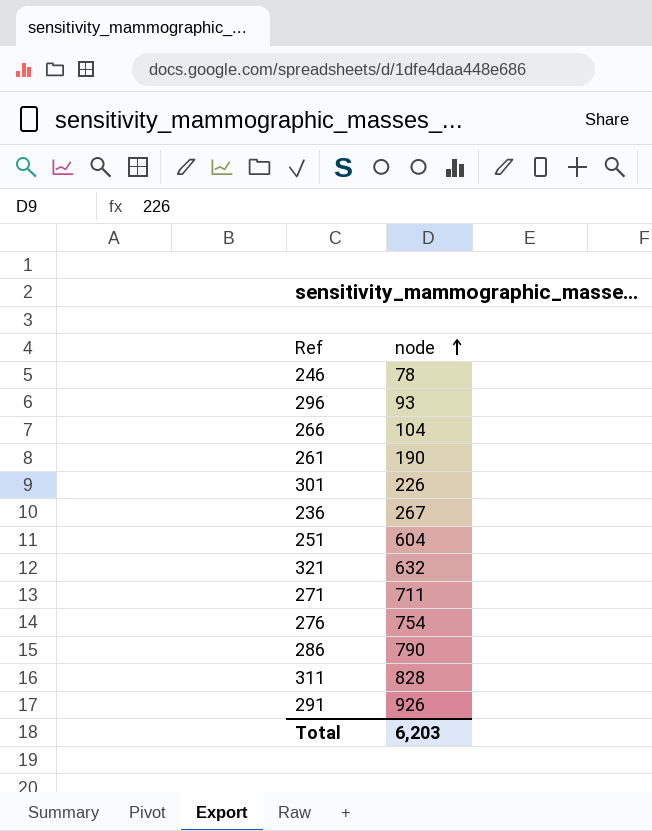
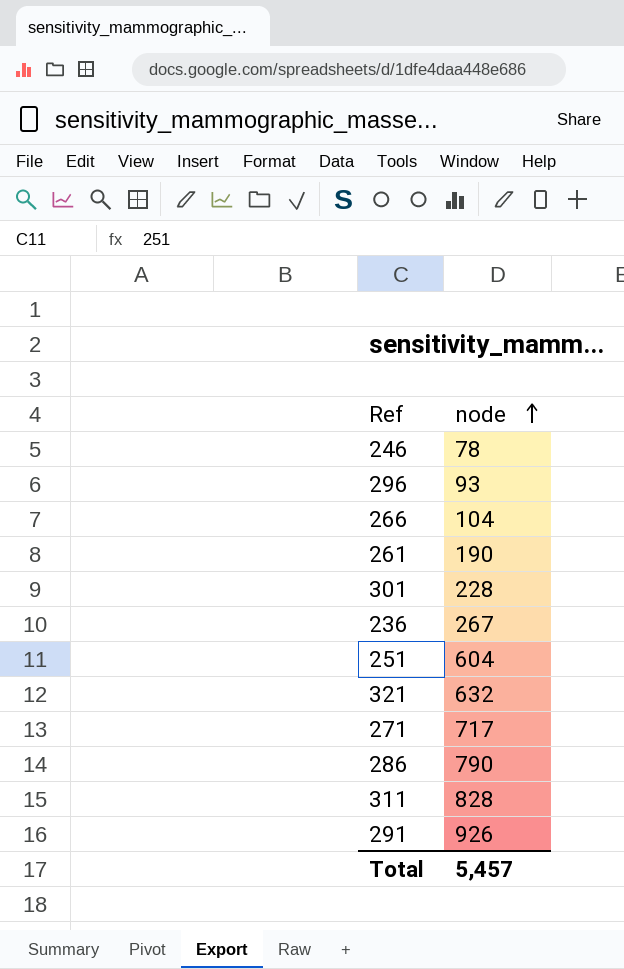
row 276: 754 -> none
301 | node: 226 -> 228
271 | node: 711 -> 717
Total | node: 6,203 -> 5,457

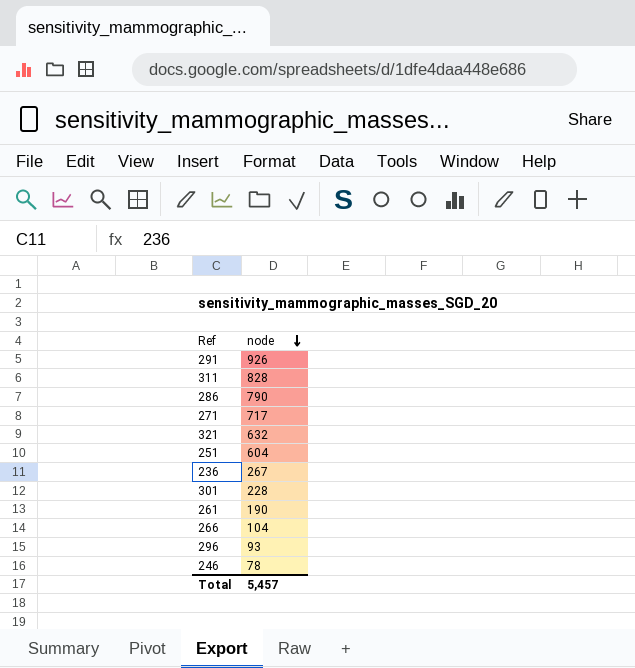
row order: node ascending -> node descending

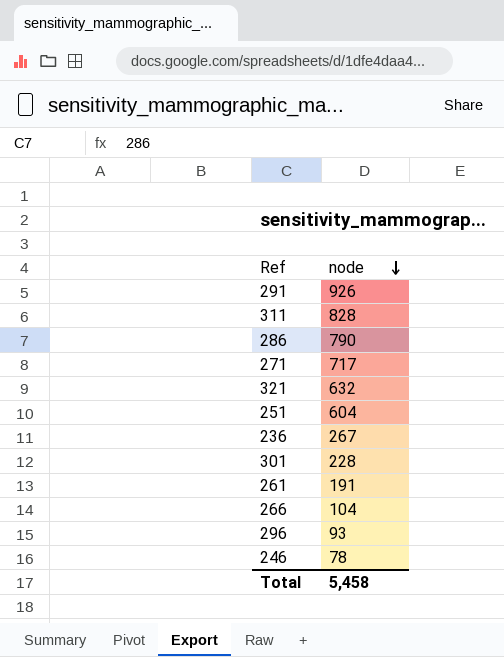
261 | node: 190 -> 191
Total | node: 5,457 -> 5,458

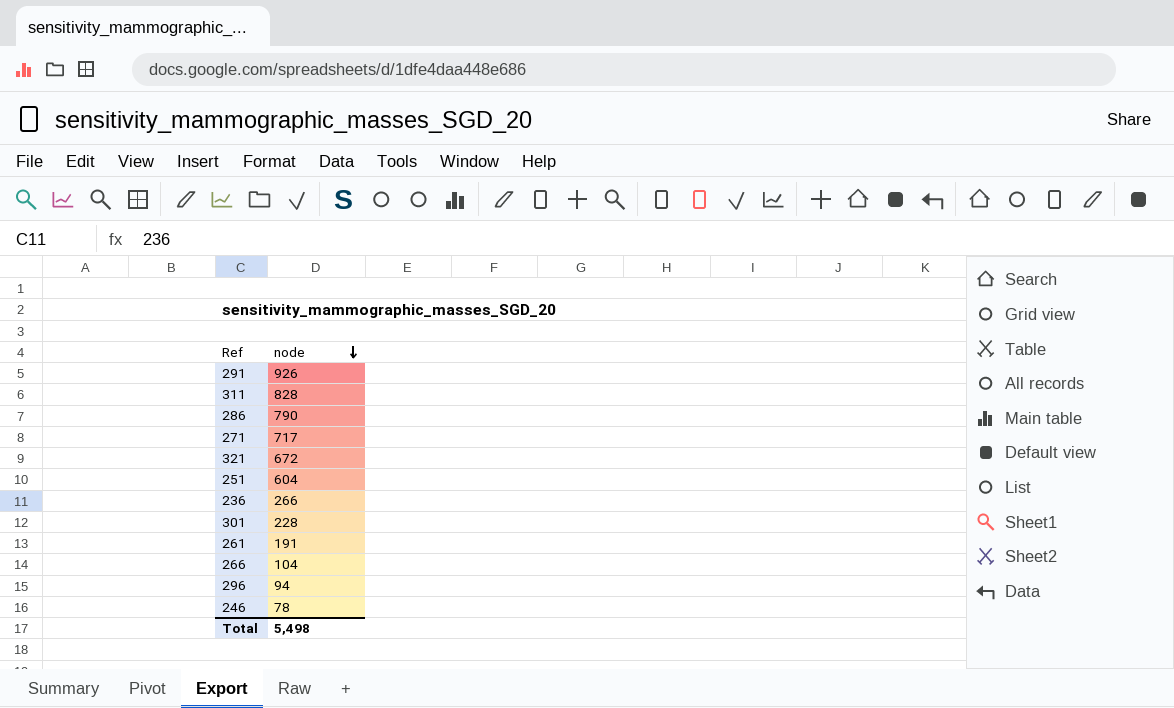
321 | node: 632 -> 672
236 | node: 267 -> 266
296 | node: 93 -> 94
Total | node: 5,458 -> 5,498

